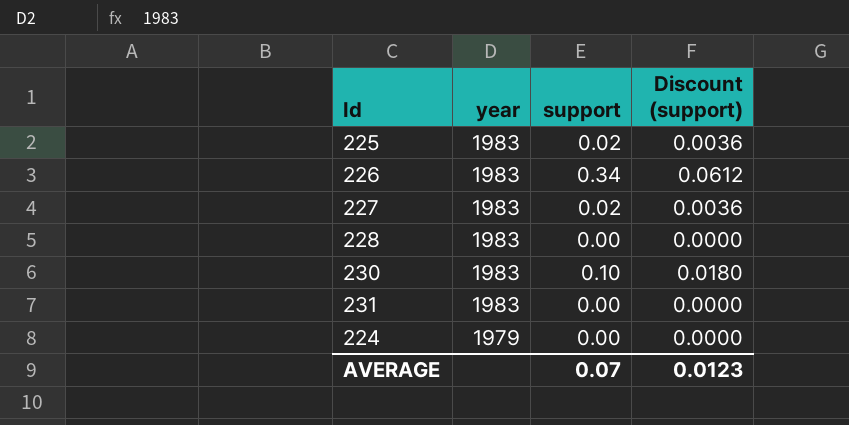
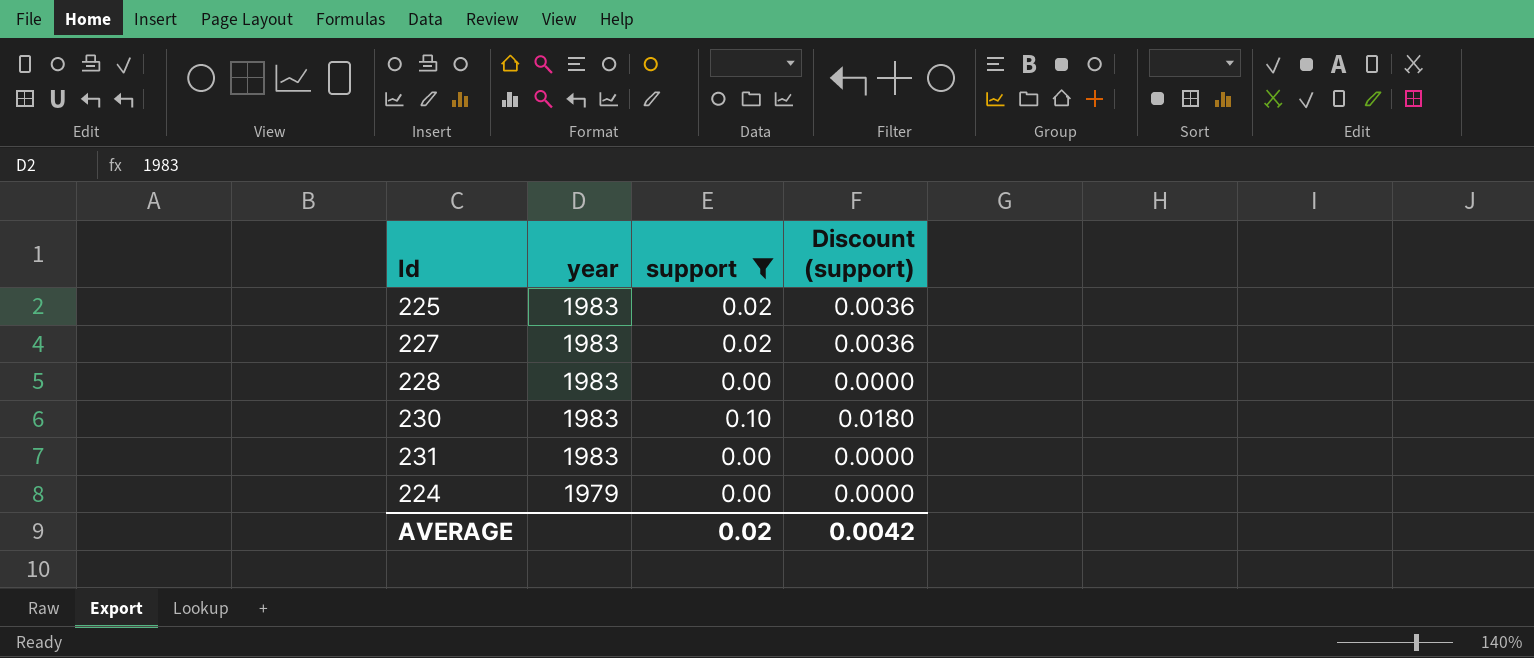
filter: none -> support != 0.34
AVERAGE | support: 0.07 -> 0.02
AVERAGE | Discount (support): 0.0123 -> 0.0042

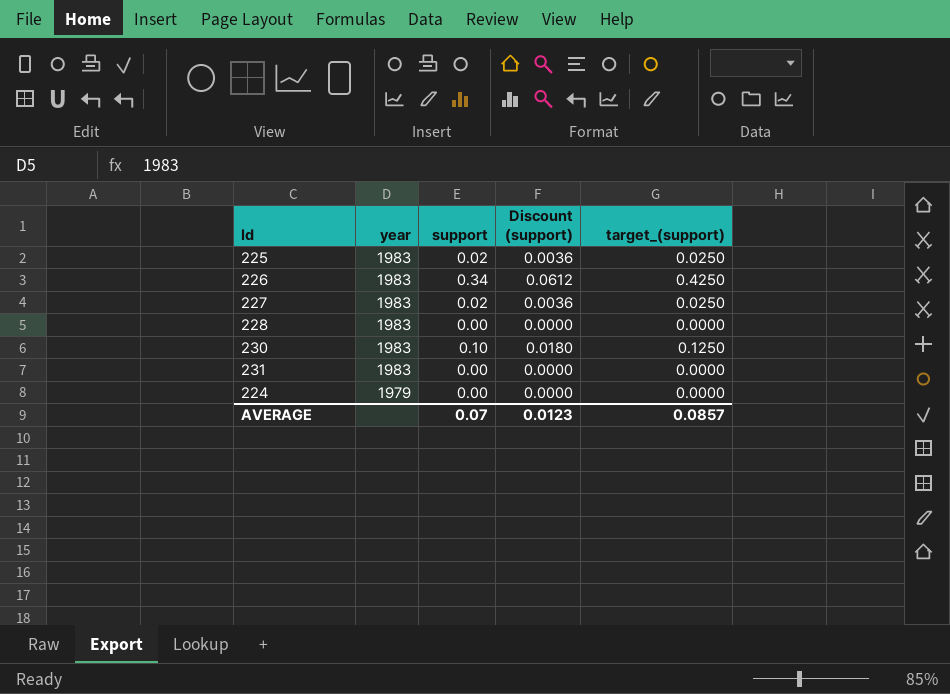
filter: support != 0.34 -> none
column target_(support) | formula: none -> [support] * 1.25
AVERAGE | support: 0.02 -> 0.07
AVERAGE | Discount (support): 0.0042 -> 0.0123

